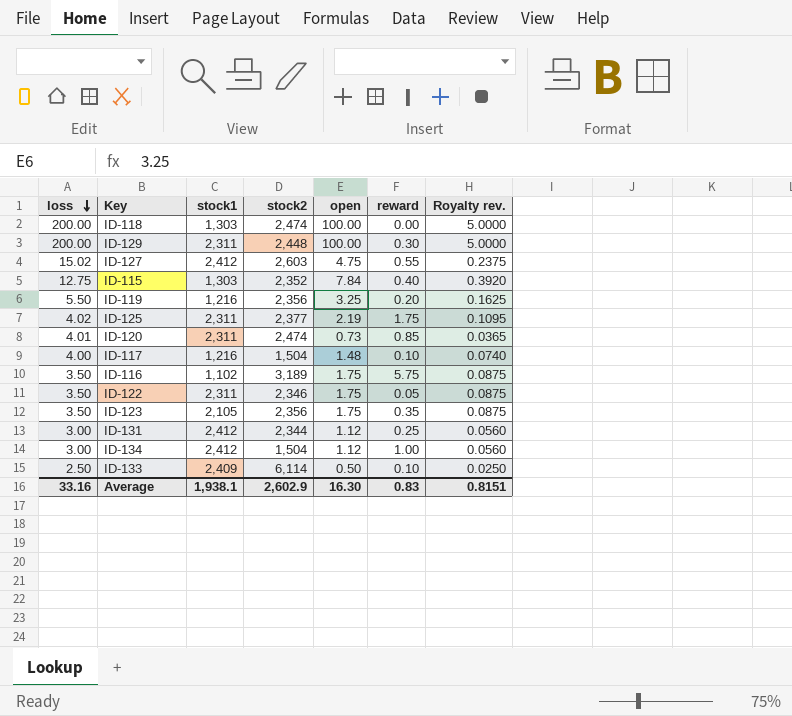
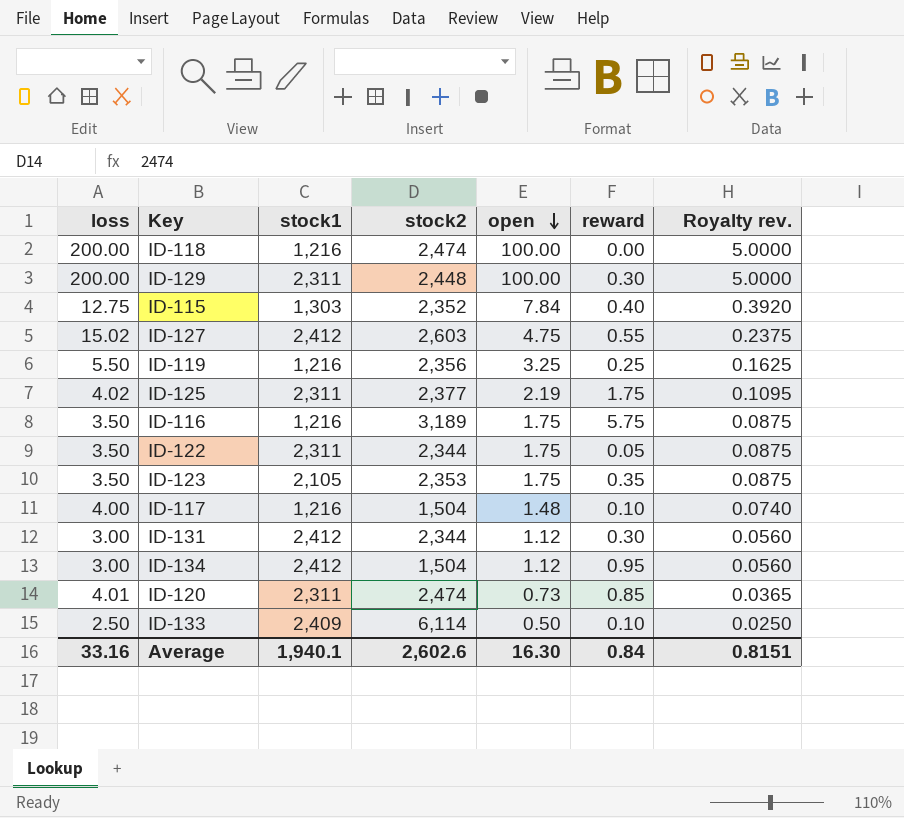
row order: loss descending -> open descending
ID-118 | stock1: 1,303 -> 1,216
ID-119 | reward: 0.20 -> 0.25
ID-116 | stock1: 1,102 -> 1,216
ID-122 | stock2: 2,346 -> 2,344
ID-123 | stock2: 2,356 -> 2,353
ID-131 | reward: 0.25 -> 0.30
ID-134 | reward: 1.00 -> 0.95
Average | stock1: 1,938.1 -> 1,940.1
Average | stock2: 2,602.9 -> 2,602.6
Average | reward: 0.83 -> 0.84

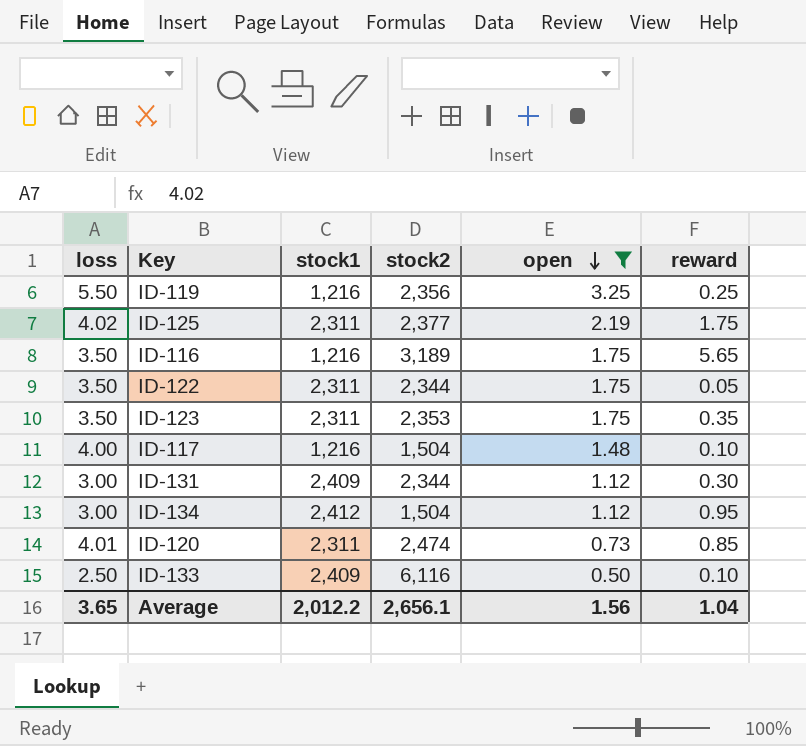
filter: none -> open <= 3.25
column Royalty rev. | formula: [open] * 0.05 -> none
ID-116 | reward: 5.75 -> 5.65
ID-123 | stock1: 2,105 -> 2,311
ID-131 | stock1: 2,412 -> 2,409
ID-133 | stock2: 6,114 -> 6,116
Average | loss: 33.16 -> 3.65
Average | stock1: 1,940.1 -> 2,012.2
Average | stock2: 2,602.6 -> 2,656.1
Average | open: 16.30 -> 1.56
Average | reward: 0.84 -> 1.04

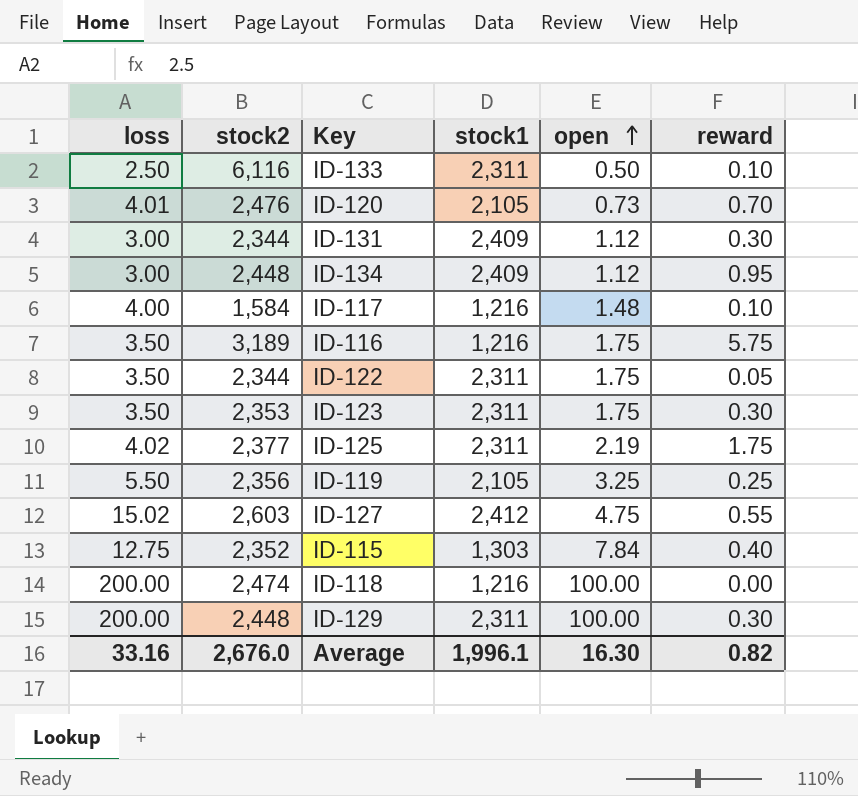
filter: open <= 3.25 -> none
row order: open descending -> open ascending
column stock2 | position: 4 -> 2
ID-133 | stock1: 2,409 -> 2,311
ID-120 | stock2: 2,474 -> 2,476
ID-120 | stock1: 2,311 -> 2,105
ID-120 | reward: 0.85 -> 0.70
ID-134 | stock2: 1,504 -> 2,448
ID-134 | stock1: 2,412 -> 2,409
ID-117 | stock2: 1,504 -> 1,584
ID-116 | reward: 5.65 -> 5.75
ID-123 | reward: 0.35 -> 0.30
ID-119 | stock1: 1,216 -> 2,105
Average | loss: 3.65 -> 33.16
Average | stock2: 2,656.1 -> 2,676.0
Average | stock1: 2,012.2 -> 1,996.1
Average | open: 1.56 -> 16.30
Average | reward: 1.04 -> 0.82

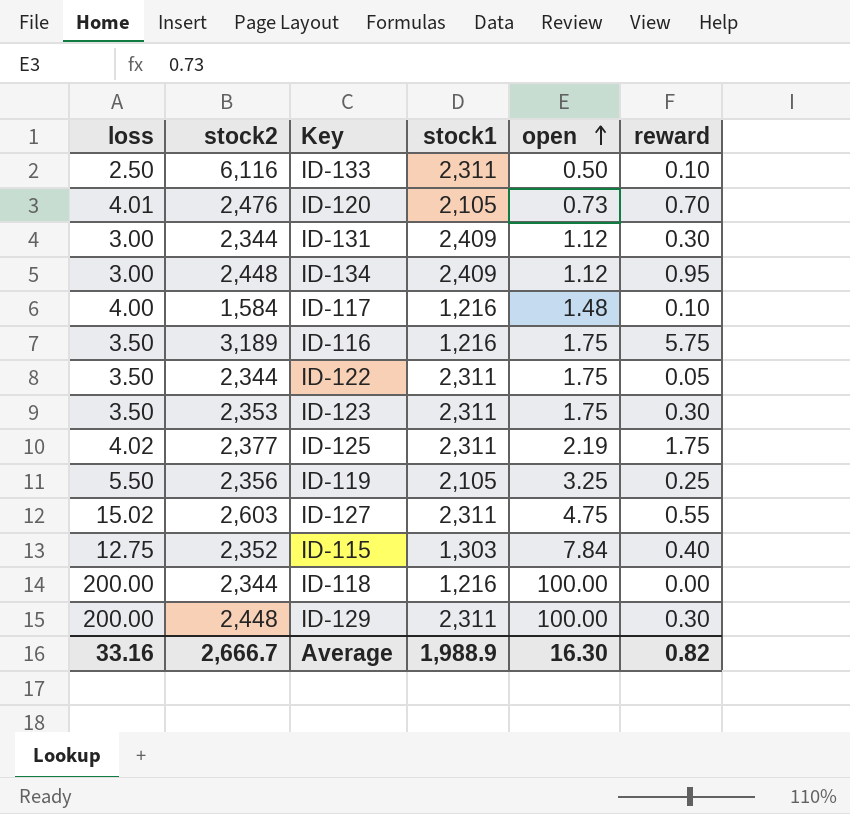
ID-127 | stock1: 2,412 -> 2,311
ID-118 | stock2: 2,474 -> 2,344
Average | stock2: 2,676.0 -> 2,666.7
Average | stock1: 1,996.1 -> 1,988.9

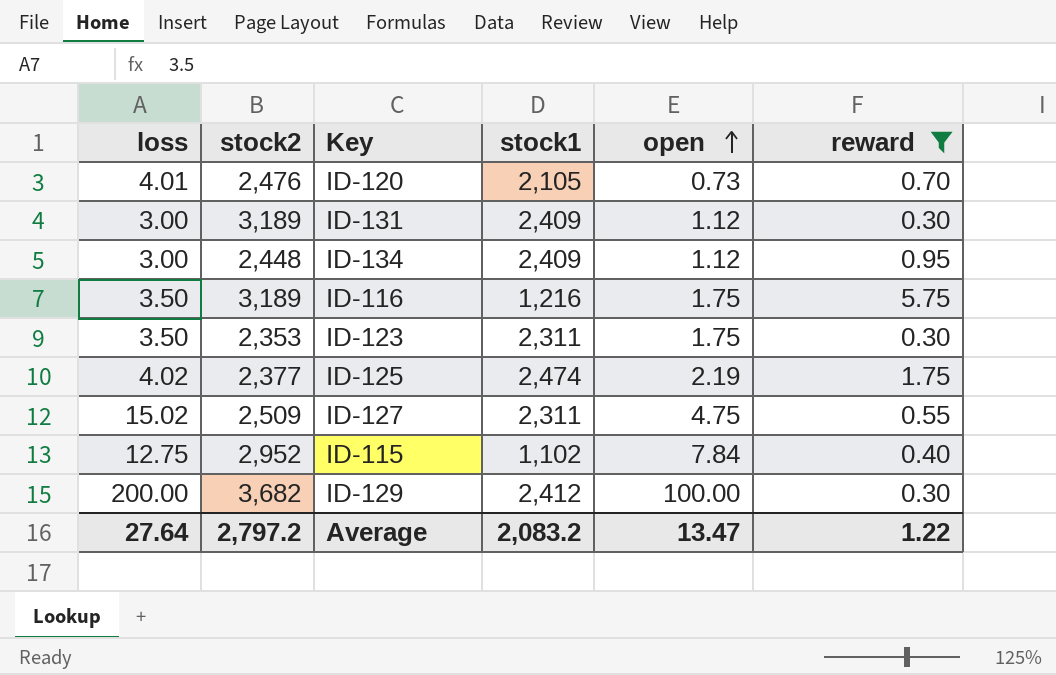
filter: none -> reward >= 0.30
ID-131 | stock2: 2,344 -> 3,189
ID-125 | stock1: 2,311 -> 2,474
ID-127 | stock2: 2,603 -> 2,509
ID-115 | stock2: 2,352 -> 2,952
ID-115 | stock1: 1,303 -> 1,102
ID-129 | stock2: 2,448 -> 3,682
ID-129 | stock1: 2,311 -> 2,412
Average | loss: 33.16 -> 27.64
Average | stock2: 2,666.7 -> 2,797.2
Average | stock1: 1,988.9 -> 2,083.2
Average | open: 16.30 -> 13.47
Average | reward: 0.82 -> 1.22

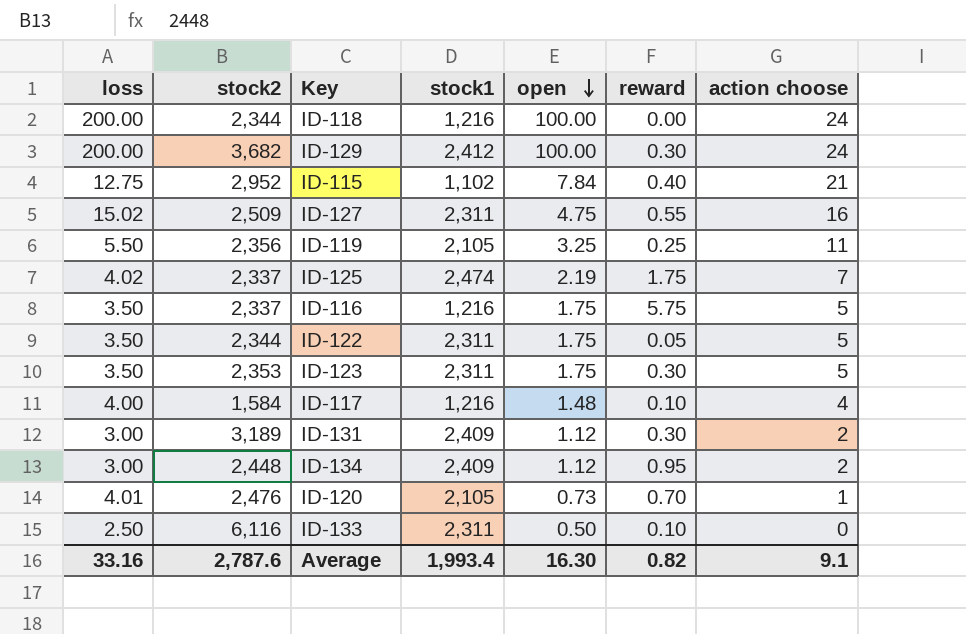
filter: reward >= 0.30 -> none
row order: open ascending -> open descending
column action choose | position: none -> 7
ID-125 | stock2: 2,377 -> 2,337
ID-116 | stock2: 3,189 -> 2,337
Average | loss: 27.64 -> 33.16
Average | stock2: 2,797.2 -> 2,787.6
Average | stock1: 2,083.2 -> 1,993.4
Average | open: 13.47 -> 16.30
Average | reward: 1.22 -> 0.82

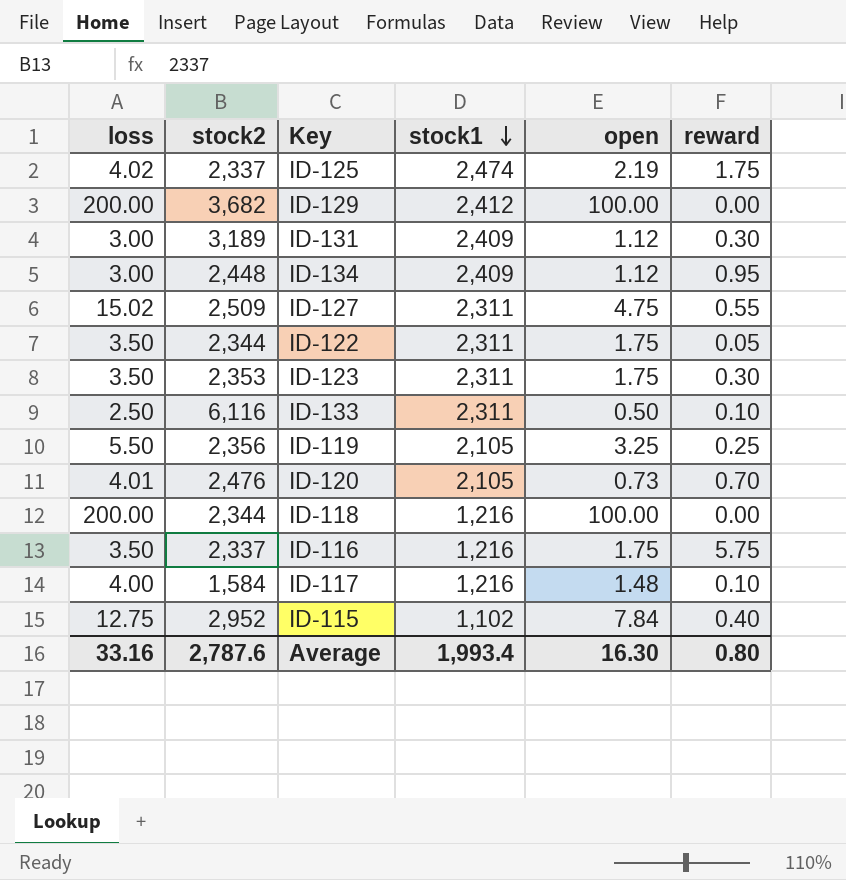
row order: open descending -> stock1 descending
column action choose | position: 7 -> none
ID-129 | reward: 0.30 -> 0.00
Average | reward: 0.82 -> 0.80

